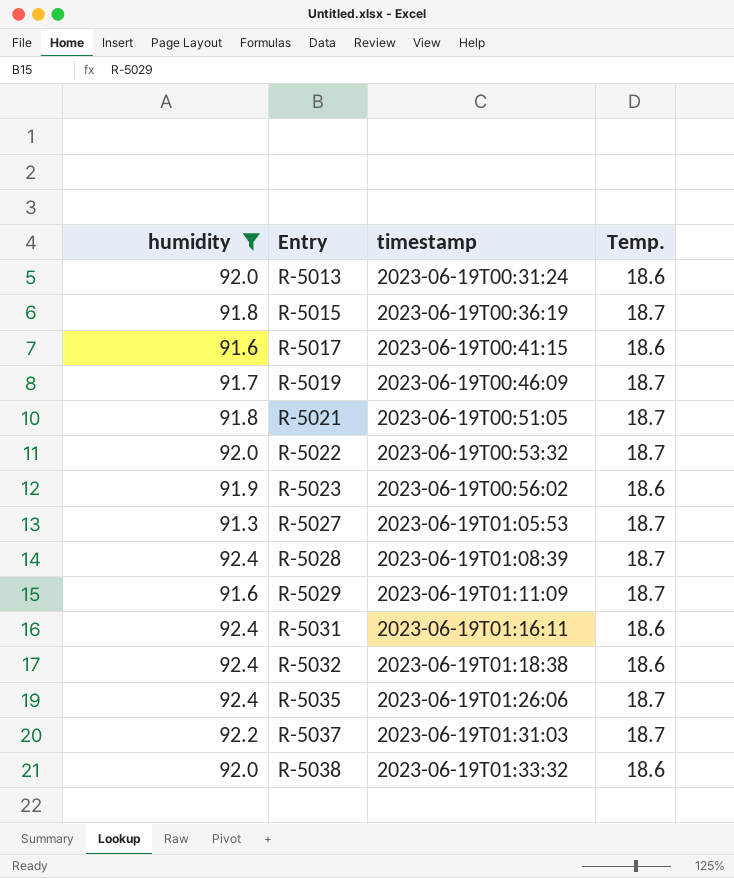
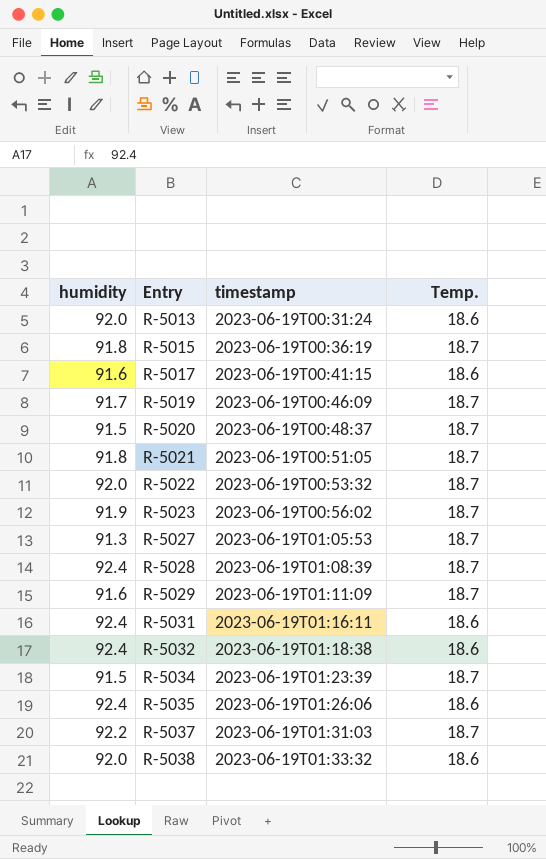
filter: humidity != 91.5 -> none
R-5023 | Temp.: 18.6 -> 18.7
R-5035 | Temp.: 18.7 -> 18.6

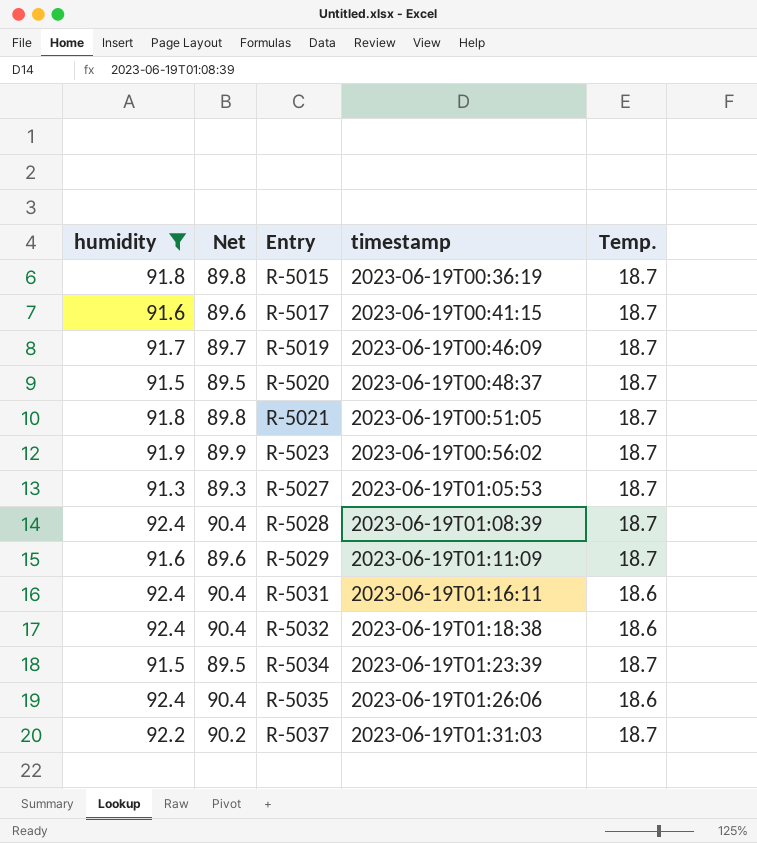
filter: none -> humidity != 92.0
column Net | formula: none -> [humidity] - 2
R-5017 | Temp.: 18.6 -> 18.7

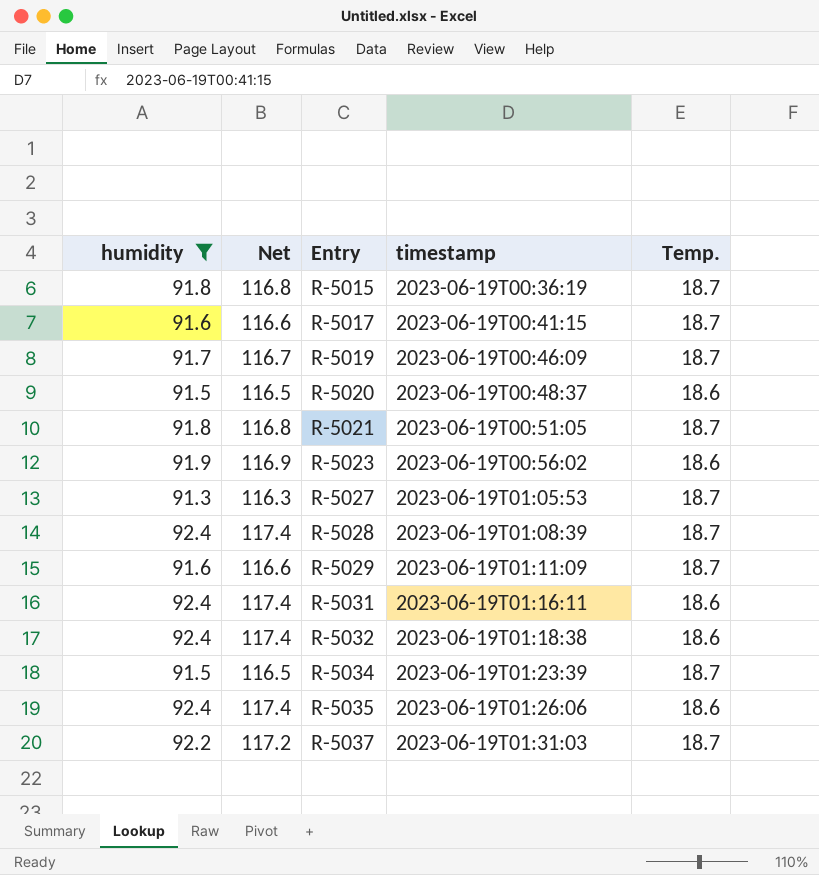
column Net | formula: [humidity] - 2 -> [humidity] + 25
R-5020 | Temp.: 18.7 -> 18.6
R-5023 | Temp.: 18.7 -> 18.6

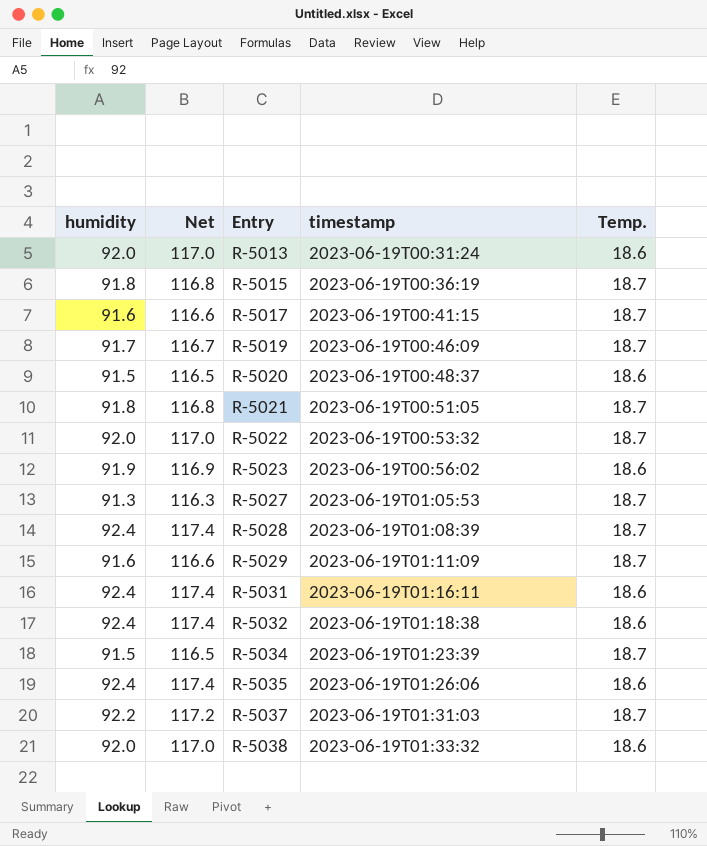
filter: humidity != 92.0 -> none

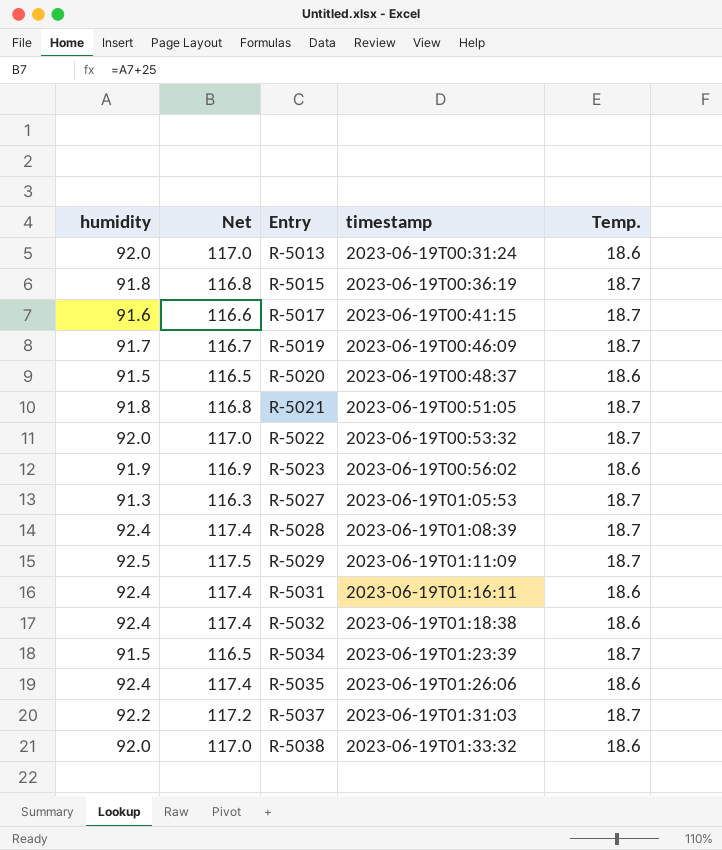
R-5029 | humidity: 91.6 -> 92.5
R-5029 | Net: 116.6 -> 117.5

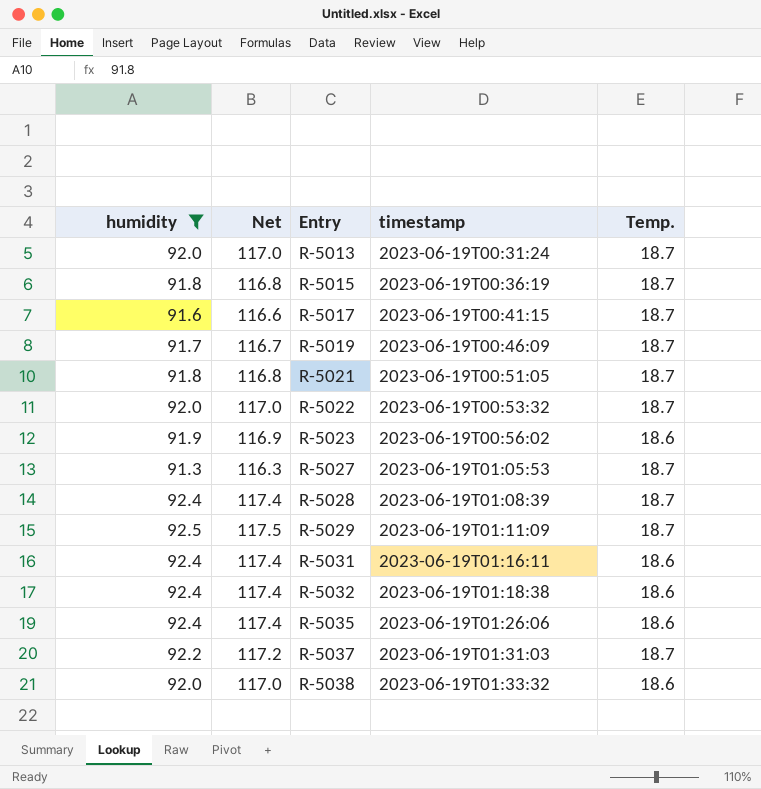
filter: none -> humidity != 91.5
R-5013 | Temp.: 18.6 -> 18.7

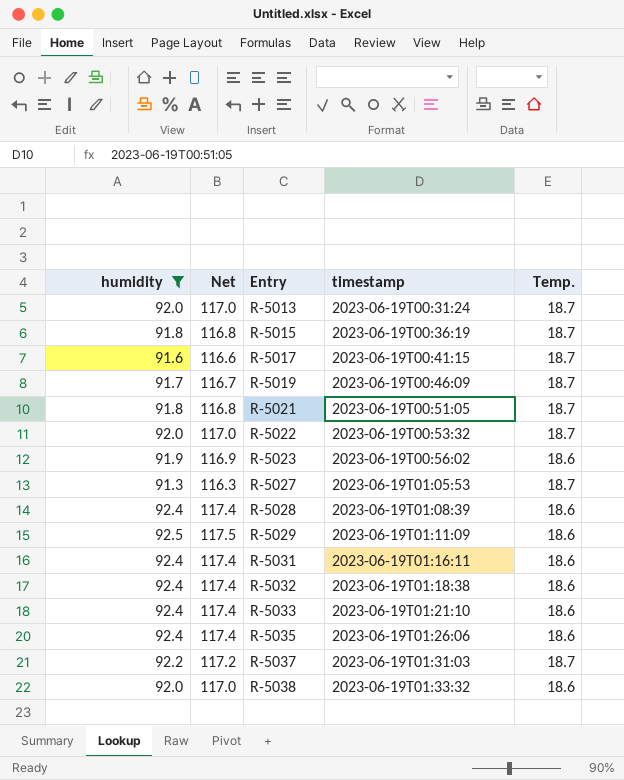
R-5028 | Temp.: 18.7 -> 18.6
R-5029 | Temp.: 18.7 -> 18.6
row R-5033: none -> 92.4 | 117.4 | 2023-06-19T01:21:10 | 18.6

